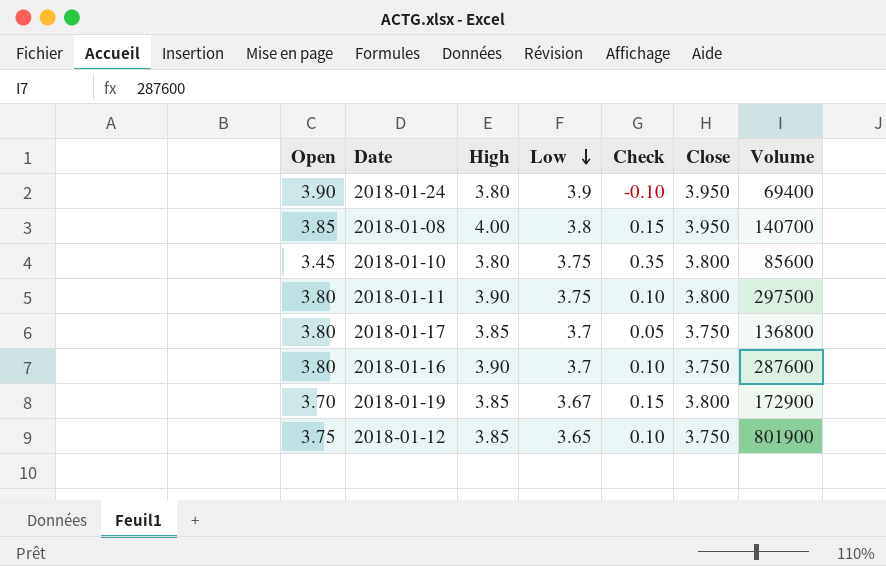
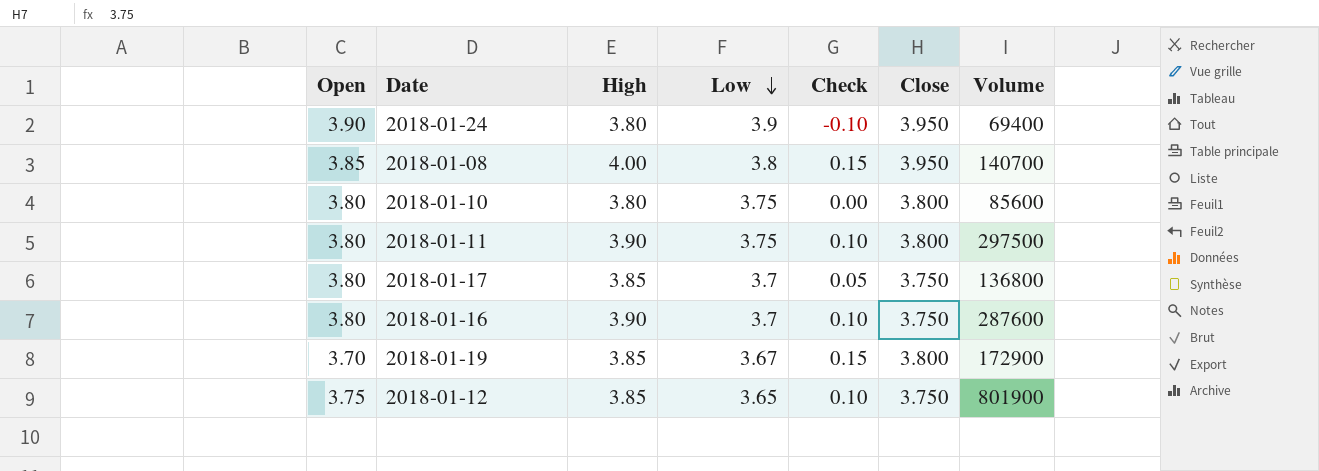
2018-01-10 | Open: 3.45 -> 3.80
2018-01-10 | Check: 0.35 -> 0.00

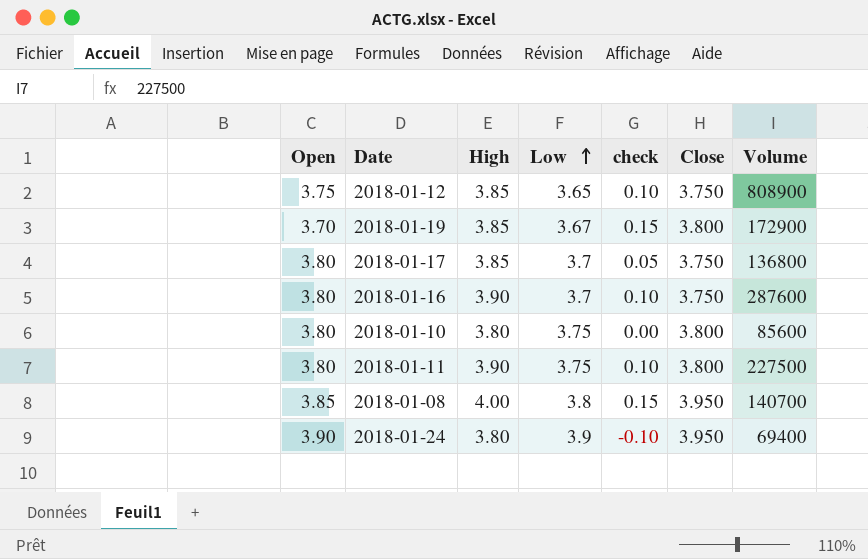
row order: Low descending -> Low ascending
column name: Check -> check
2018-01-12 | Volume: 801900 -> 808900
2018-01-11 | Volume: 297500 -> 227500

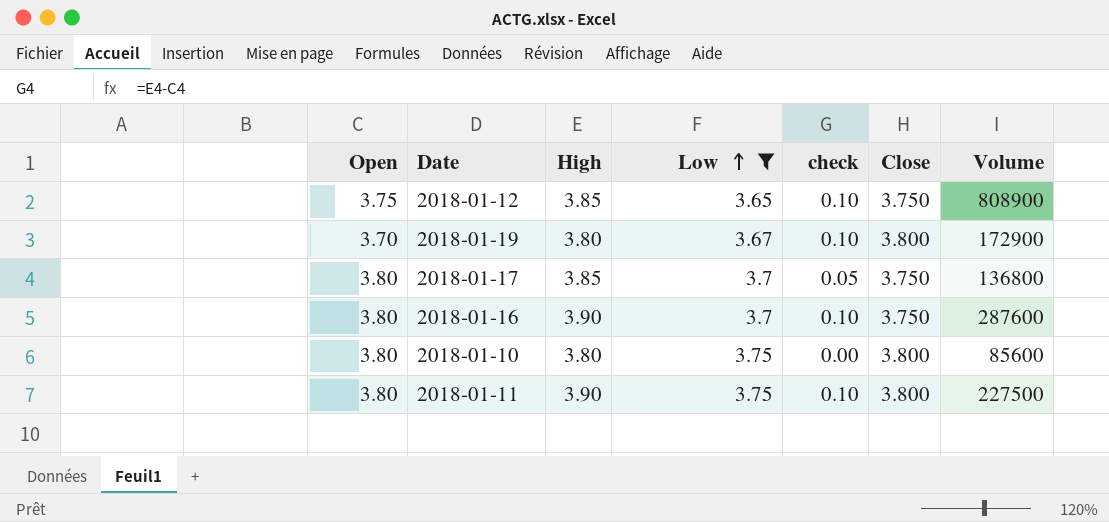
filter: none -> Low <= 3.75
2018-01-19 | High: 3.85 -> 3.80
2018-01-19 | check: 0.15 -> 0.10

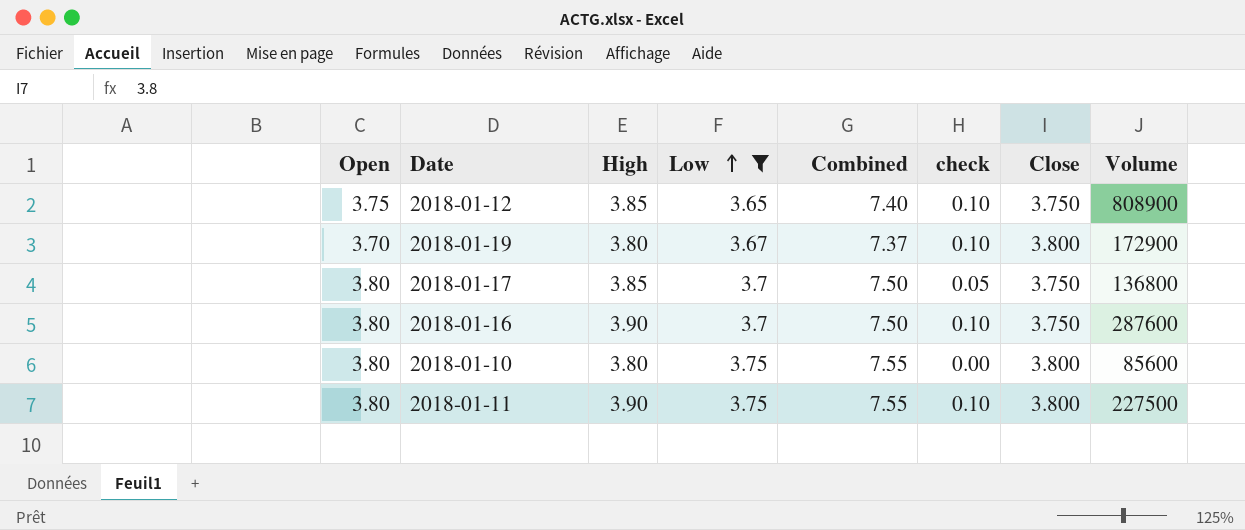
column Combined | formula: none -> [Open] + [Low]

